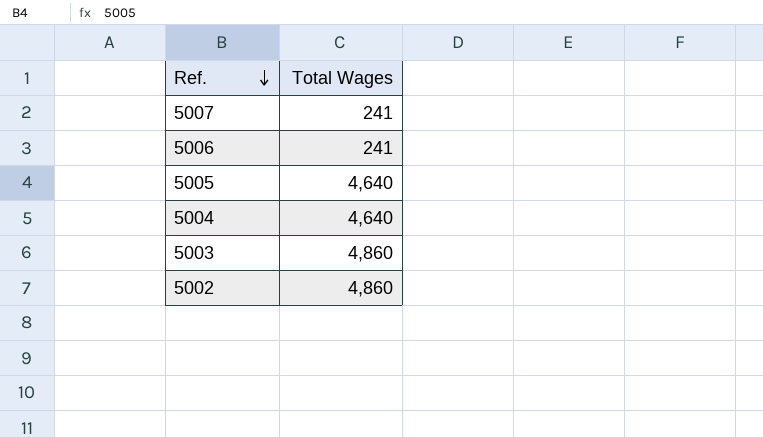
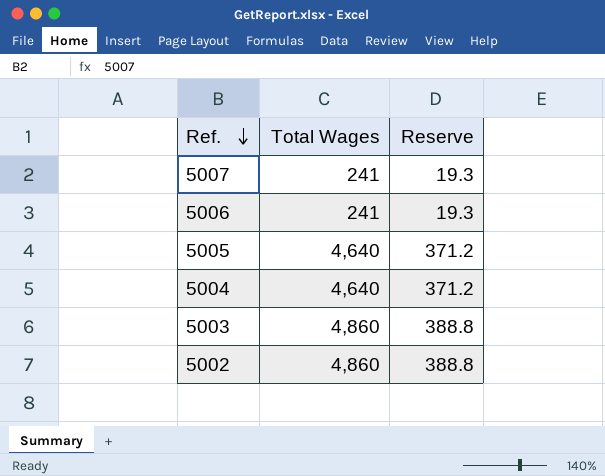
column Reserve | formula: none -> [Total Wages] * 0.08

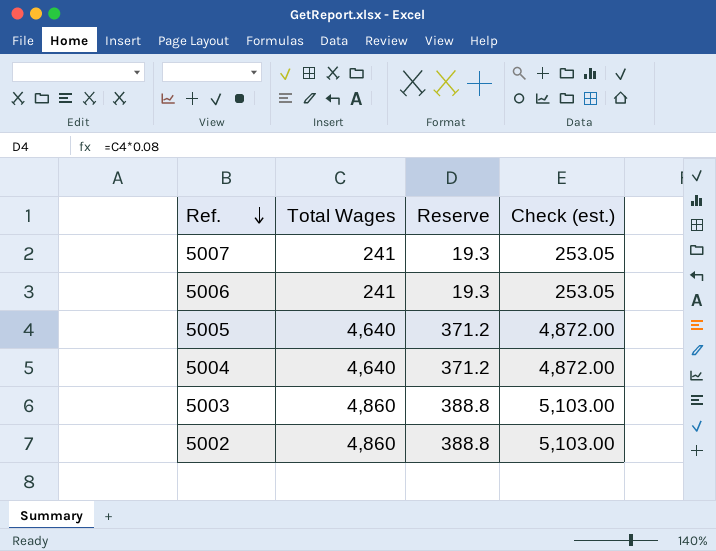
column Check (est.) | formula: none -> [Total Wages] * 1.05

